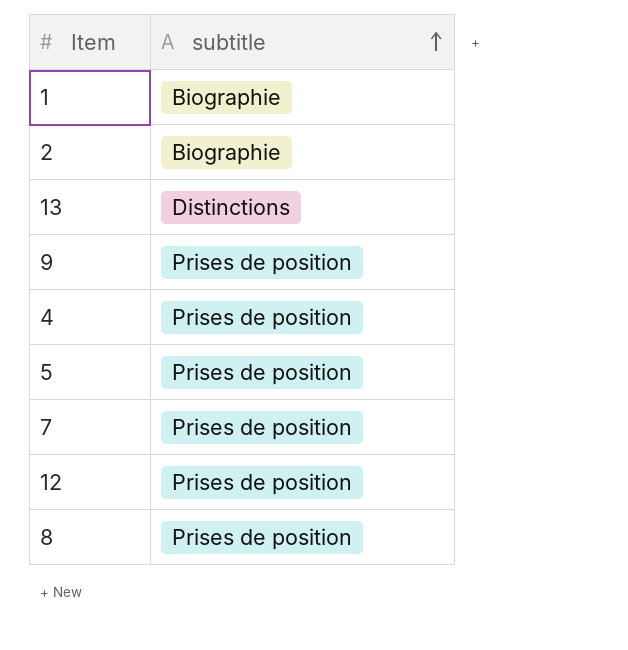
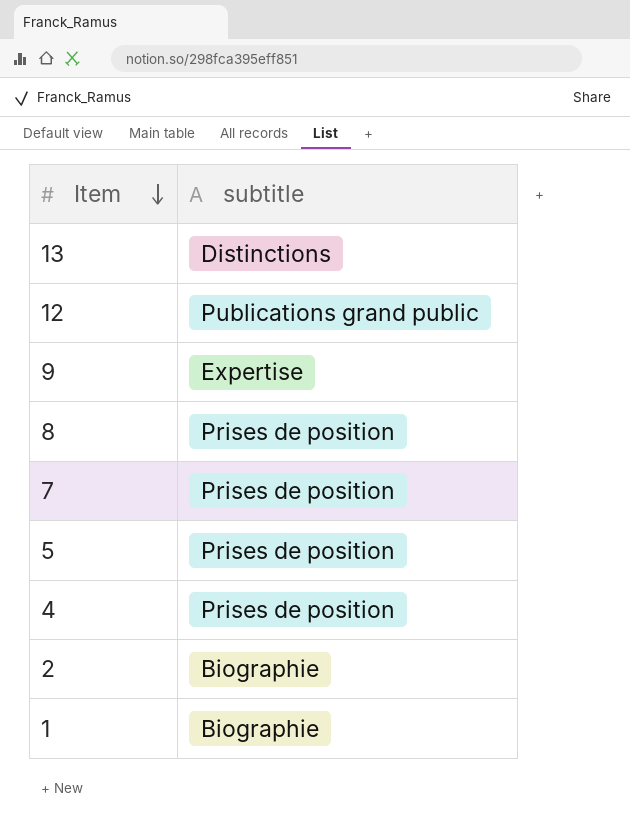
row order: subtitle ascending -> Item descending
12 | subtitle: Prises de position -> Publications grand public
9 | subtitle: Prises de position -> Expertise

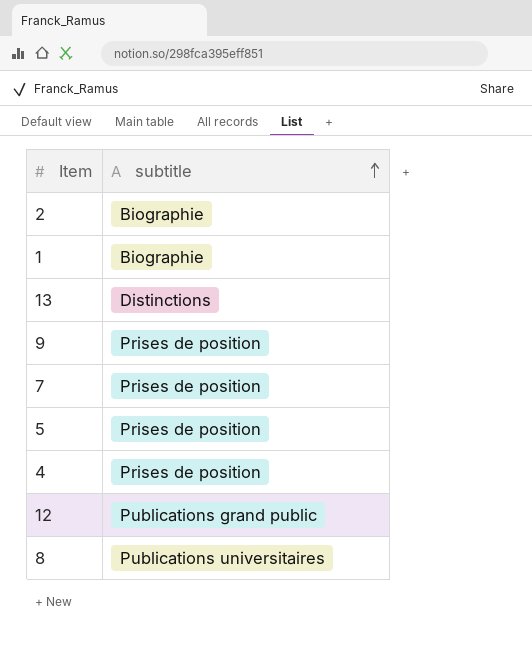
row order: Item descending -> subtitle ascending
9 | subtitle: Expertise -> Prises de position
8 | subtitle: Prises de position -> Publications universitaires

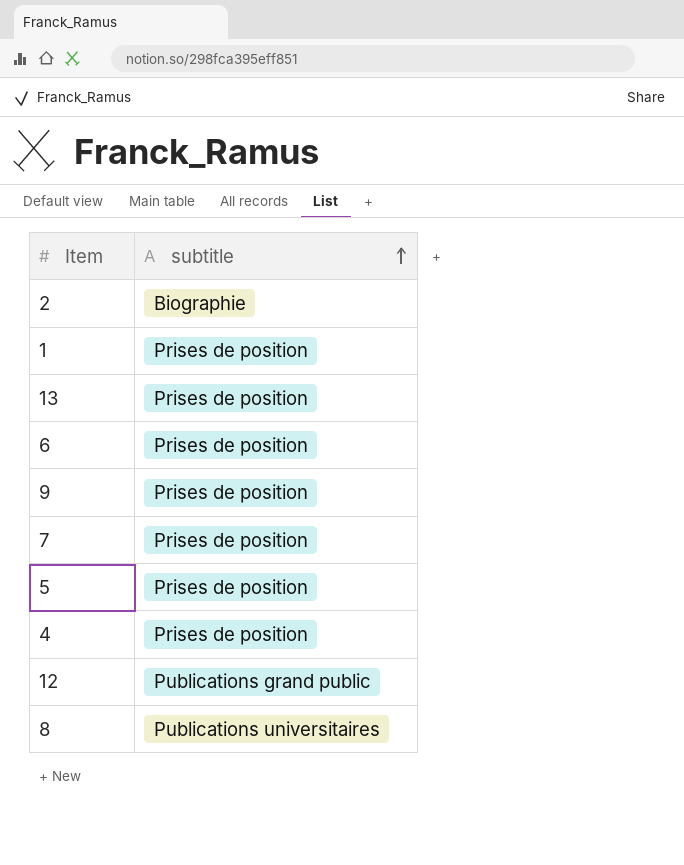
1 | subtitle: Biographie -> Prises de position
13 | subtitle: Distinctions -> Prises de position
row 6: none -> Prises de position

